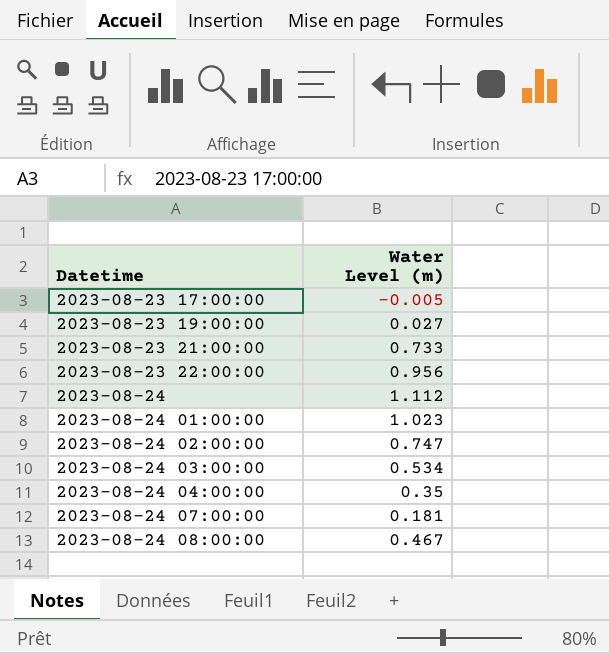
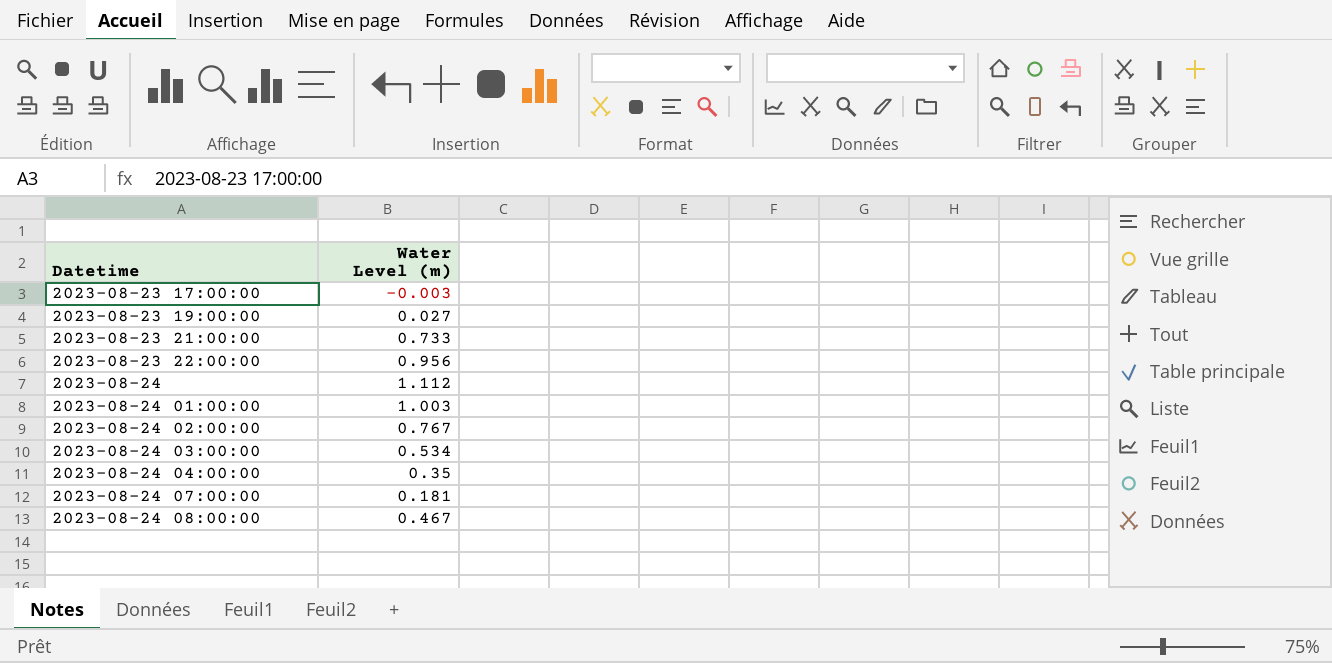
2023-08-23 17:00:00 | Water Level (m): -0.005 -> -0.003
2023-08-24 01:00:00 | Water Level (m): 1.023 -> 1.003
2023-08-24 02:00:00 | Water Level (m): 0.747 -> 0.767

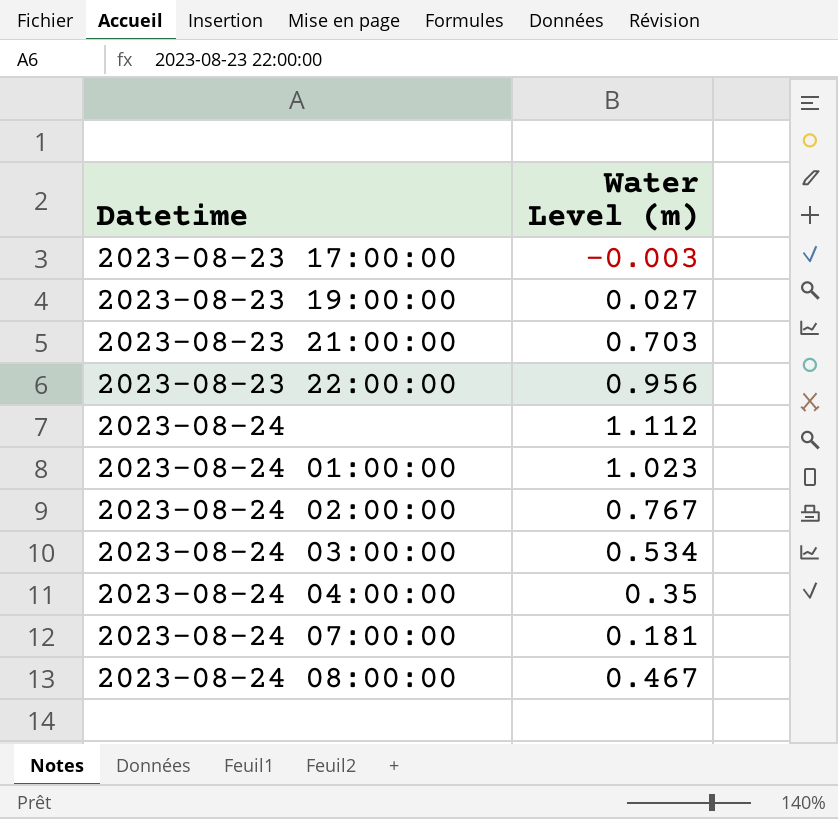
2023-08-23 21:00:00 | Water Level (m): 0.733 -> 0.703
2023-08-24 01:00:00 | Water Level (m): 1.003 -> 1.023

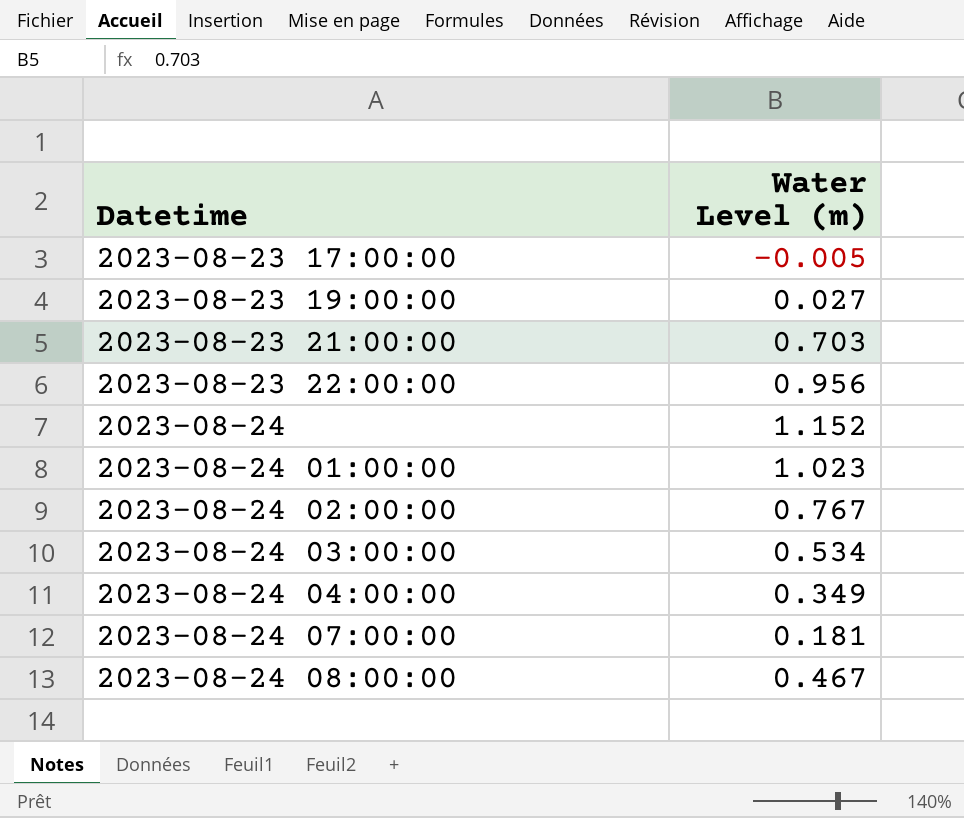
2023-08-23 17:00:00 | Water Level (m): -0.003 -> -0.005
2023-08-24 | Water Level (m): 1.112 -> 1.152
2023-08-24 04:00:00 | Water Level (m): 0.35 -> 0.349

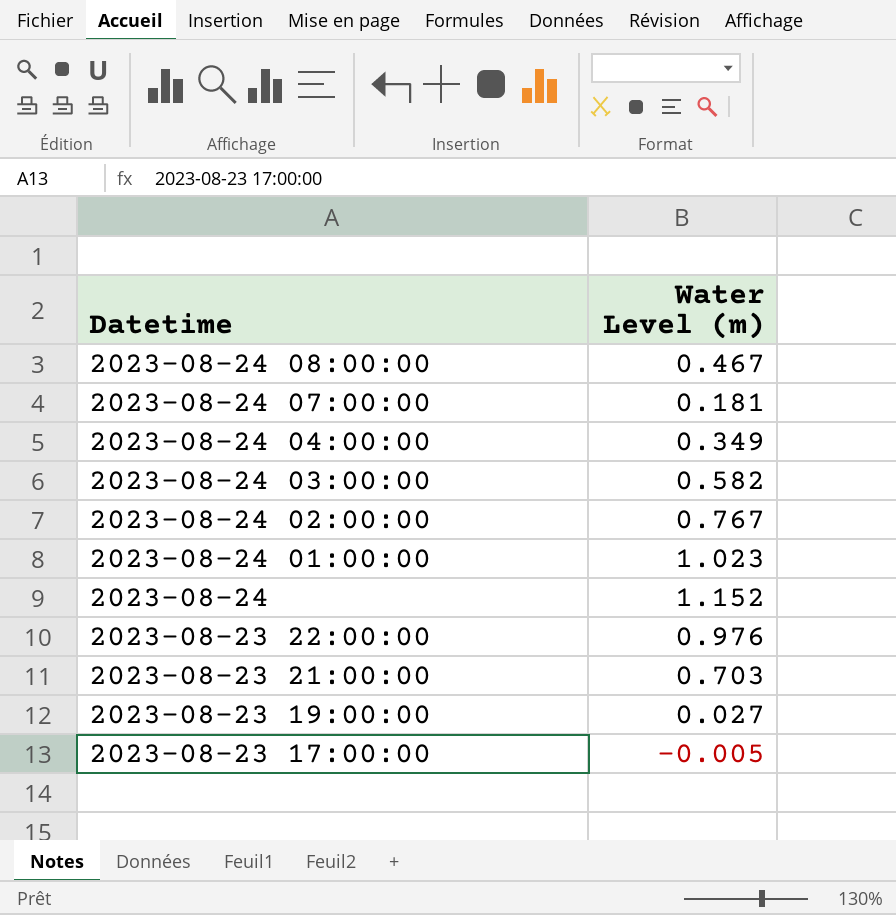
row order: Datetime ascending -> Datetime descending
2023-08-24 03:00:00 | Water Level (m): 0.534 -> 0.582
2023-08-23 22:00:00 | Water Level (m): 0.956 -> 0.976

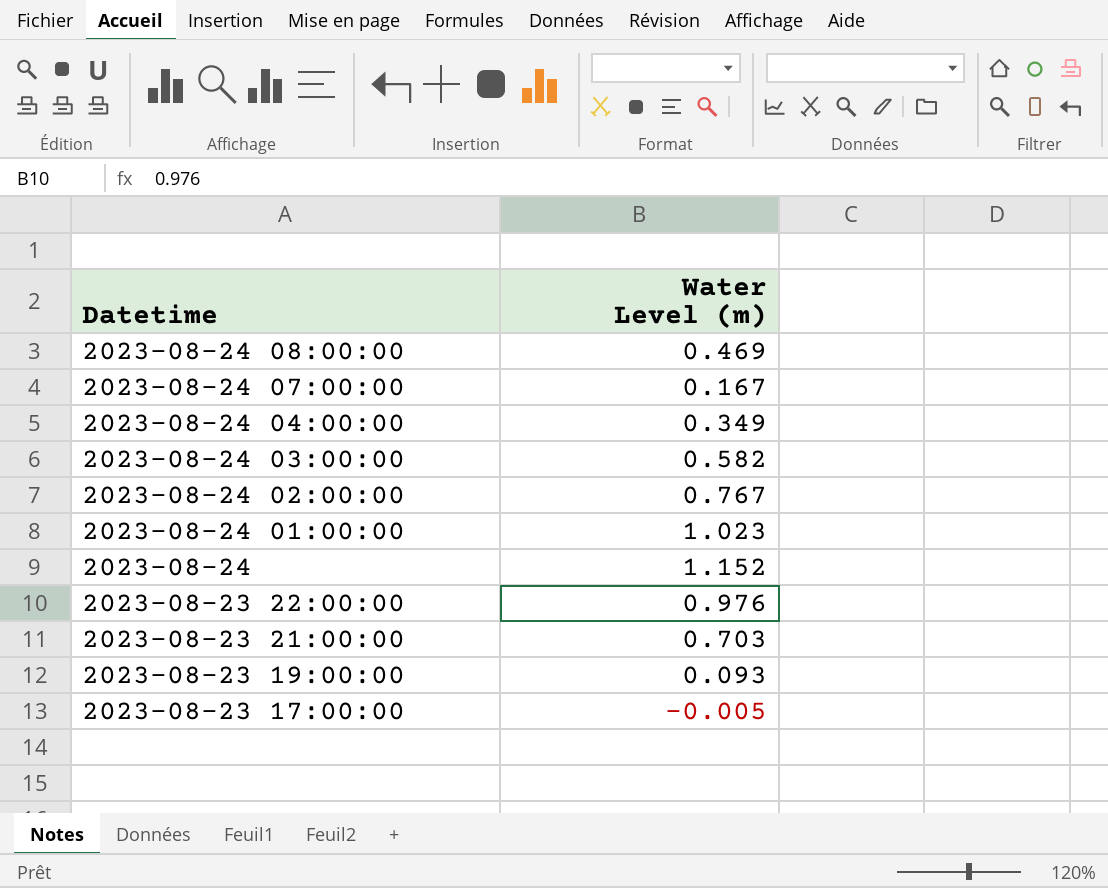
2023-08-24 08:00:00 | Water Level (m): 0.467 -> 0.469
2023-08-24 07:00:00 | Water Level (m): 0.181 -> 0.167
2023-08-23 19:00:00 | Water Level (m): 0.027 -> 0.093

